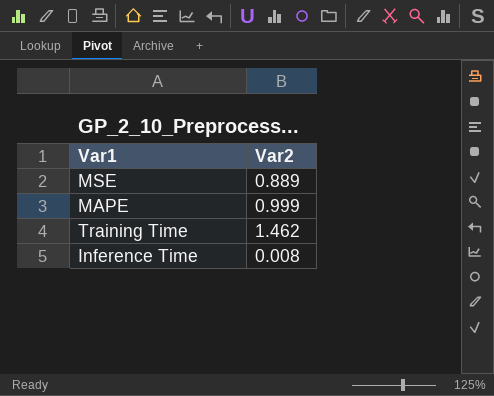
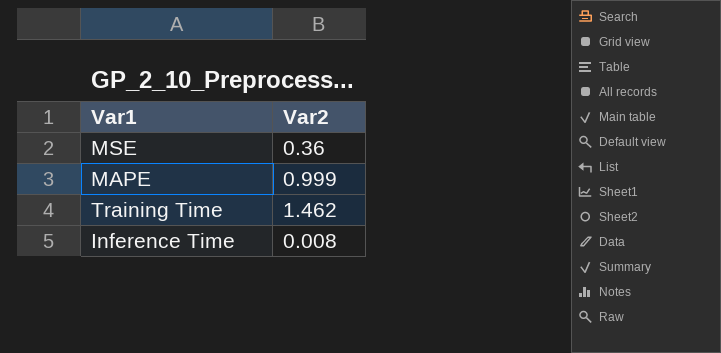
MSE | Var2: 0.889 -> 0.36

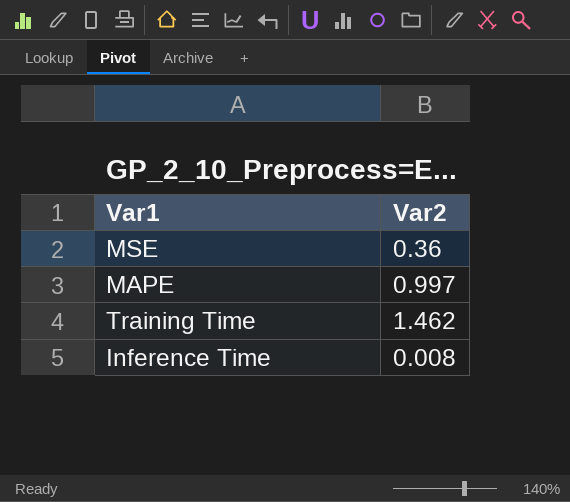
MAPE | Var2: 0.999 -> 0.997

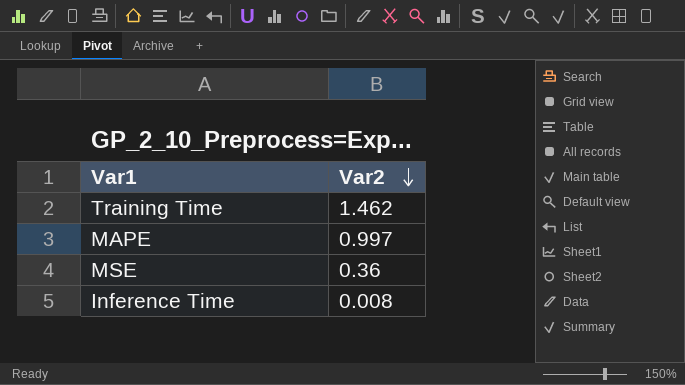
row order: none -> Var2 descending

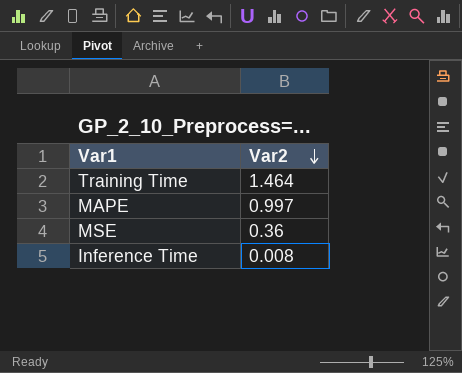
Training Time | Var2: 1.462 -> 1.464

